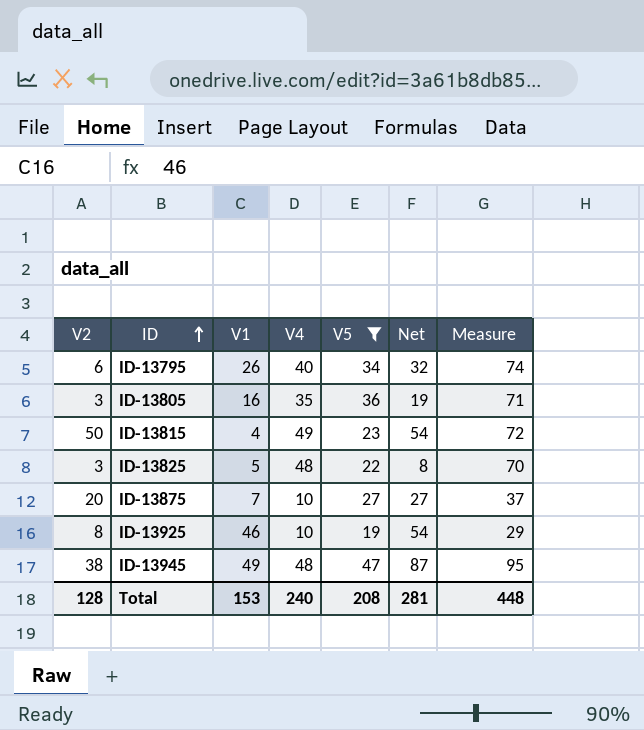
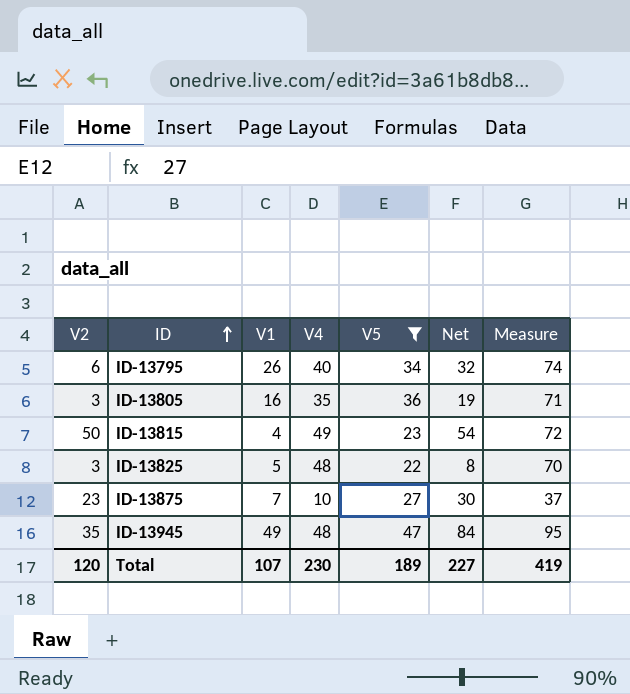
row ID-13925: 8 | 46 | 10 | 19 | 54 | 29 -> none
ID-13875 | V2: 20 -> 23
ID-13875 | Net: 27 -> 30
ID-13945 | V2: 38 -> 35
ID-13945 | Net: 87 -> 84
Total | V2: 128 -> 120
Total | V1: 153 -> 107
Total | V4: 240 -> 230
Total | V5: 208 -> 189
Total | Net: 281 -> 227
Total | Measure: 448 -> 419

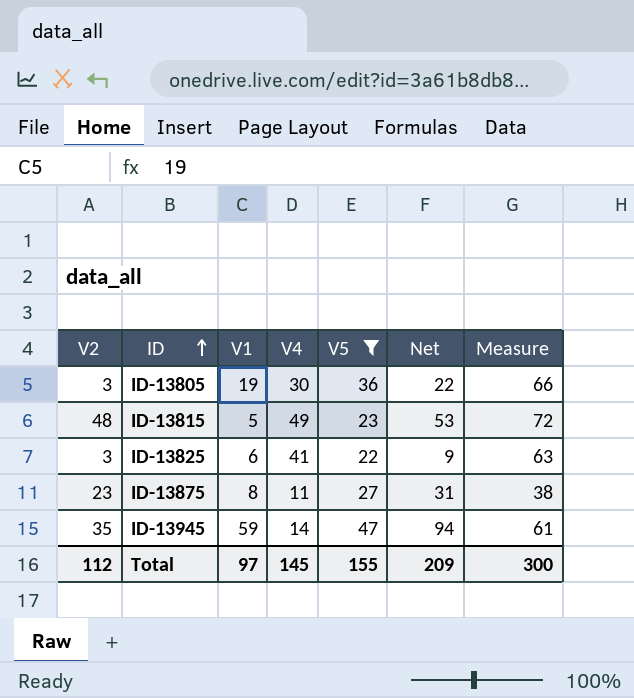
row ID-13795: 6 | 26 | 40 | 34 | 32 | 74 -> none
ID-13805 | V1: 16 -> 19
ID-13805 | V4: 35 -> 30
ID-13805 | Net: 19 -> 22
ID-13805 | Measure: 71 -> 66
ID-13815 | V2: 50 -> 48
ID-13815 | V1: 4 -> 5
ID-13815 | Net: 54 -> 53
ID-13825 | V1: 5 -> 6
ID-13825 | V4: 48 -> 41
ID-13825 | Net: 8 -> 9
ID-13825 | Measure: 70 -> 63
ID-13875 | V1: 7 -> 8
ID-13875 | V4: 10 -> 11
ID-13875 | Net: 30 -> 31
ID-13875 | Measure: 37 -> 38
ID-13945 | V1: 49 -> 59
ID-13945 | V4: 48 -> 14
ID-13945 | Net: 84 -> 94
ID-13945 | Measure: 95 -> 61
Total | V2: 120 -> 112
Total | V1: 107 -> 97
Total | V4: 230 -> 145
Total | V5: 189 -> 155
Total | Net: 227 -> 209
Total | Measure: 419 -> 300

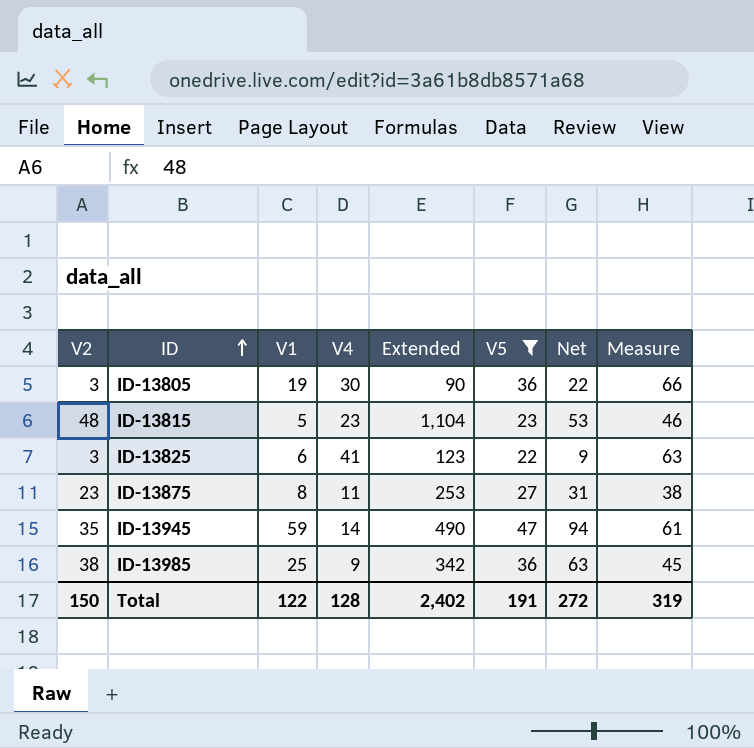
column Extended | formula: none -> [V2] * [V4]
ID-13815 | V4: 49 -> 23
ID-13815 | Measure: 72 -> 46
row ID-13985: none -> 38 | 25 | 9 | 342 | 36 | 63 | 45
Total | V2: 112 -> 150
Total | V1: 97 -> 122
Total | V4: 145 -> 128
Total | V5: 155 -> 191
Total | Net: 209 -> 272
Total | Measure: 300 -> 319

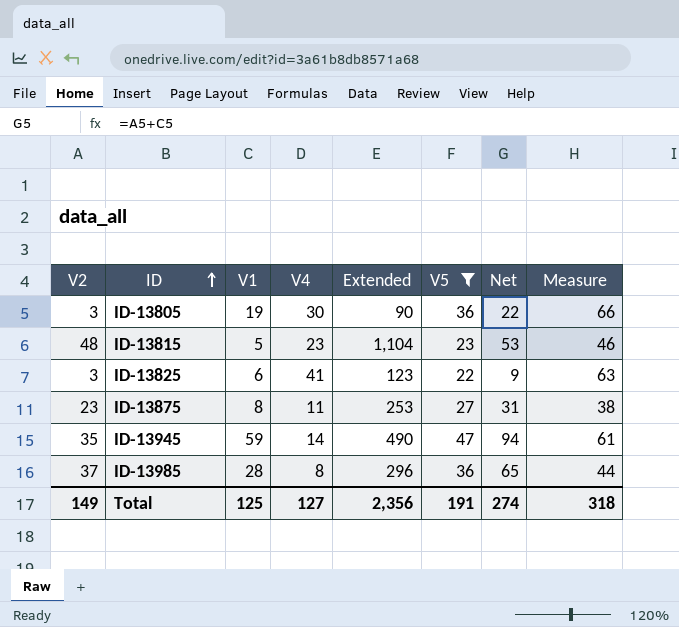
ID-13985 | V2: 38 -> 37
ID-13985 | V1: 25 -> 28
ID-13985 | V4: 9 -> 8
ID-13985 | Extended: 342 -> 296
ID-13985 | Net: 63 -> 65
ID-13985 | Measure: 45 -> 44
Total | V2: 150 -> 149
Total | V1: 122 -> 125
Total | V4: 128 -> 127
Total | Extended: 2,402 -> 2,356
Total | Net: 272 -> 274
Total | Measure: 319 -> 318

